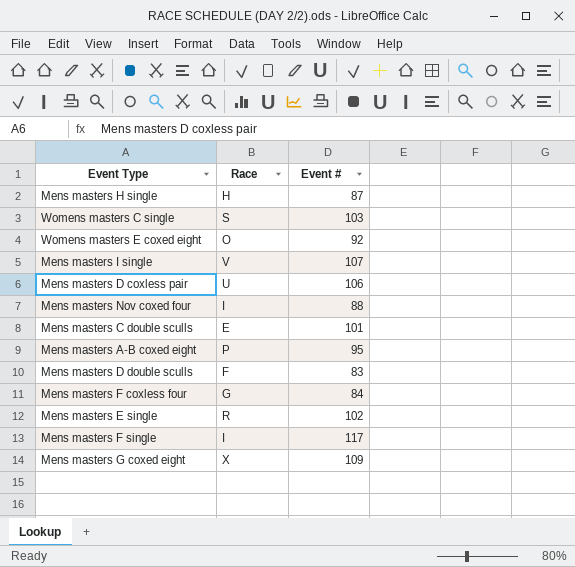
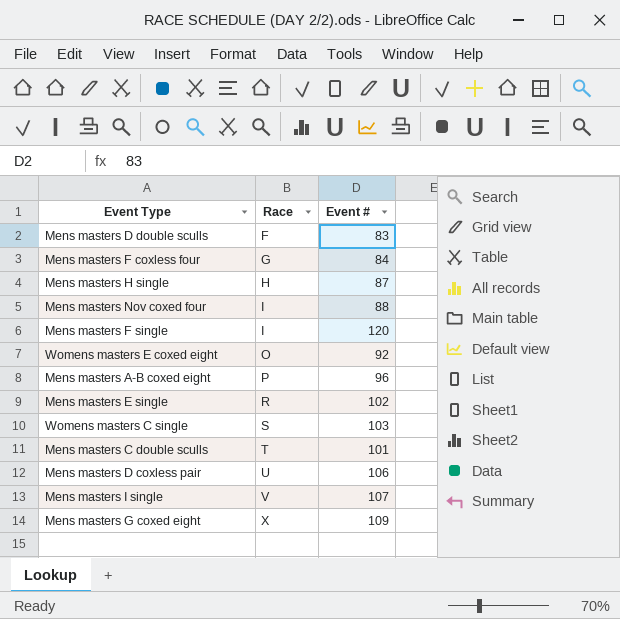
row order: none -> Race ascending
Mens masters F single | Event #: 117 -> 120
Mens masters A-B coxed eight | Event #: 95 -> 96
Mens masters C double sculls | Race: E -> T

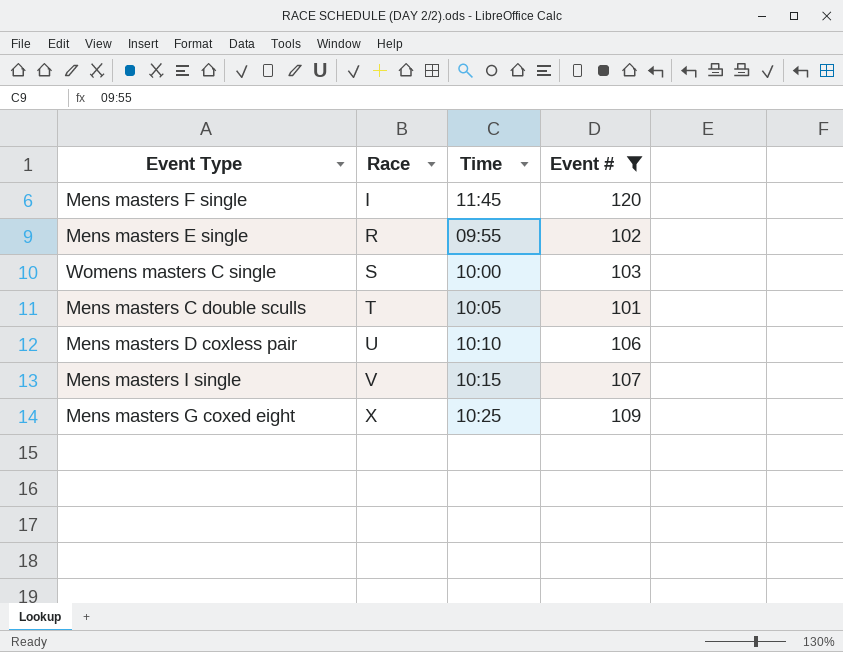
filter: none -> Event # >= 101
column Time | position: none -> 3

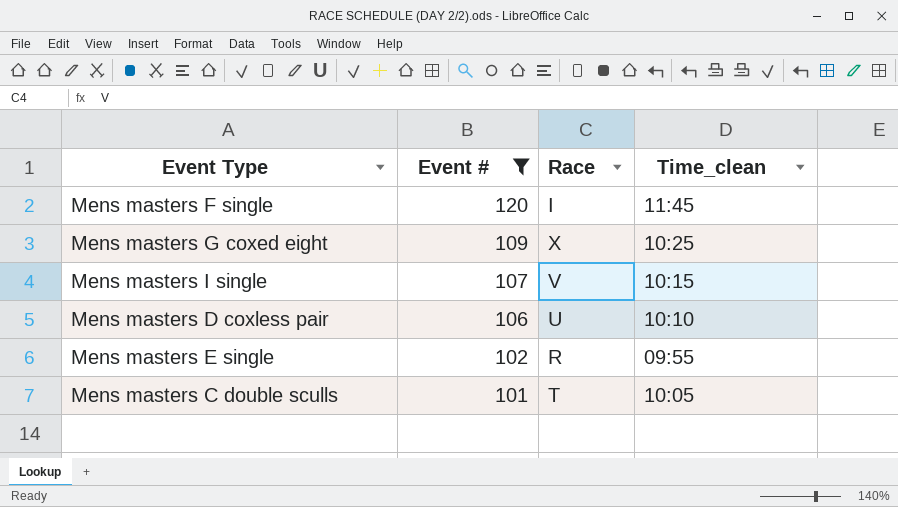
row order: Race ascending -> Event # descending
column Event # | position: 4 -> 2
column name: Time -> Time_clean
row Womens masters C single: S | 10:00 | 103 -> none

